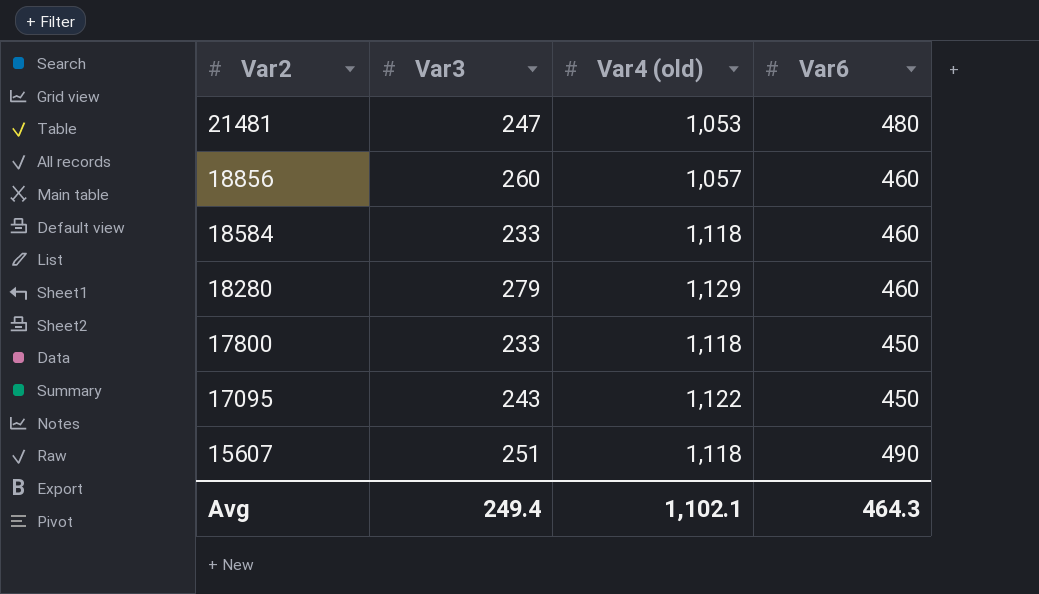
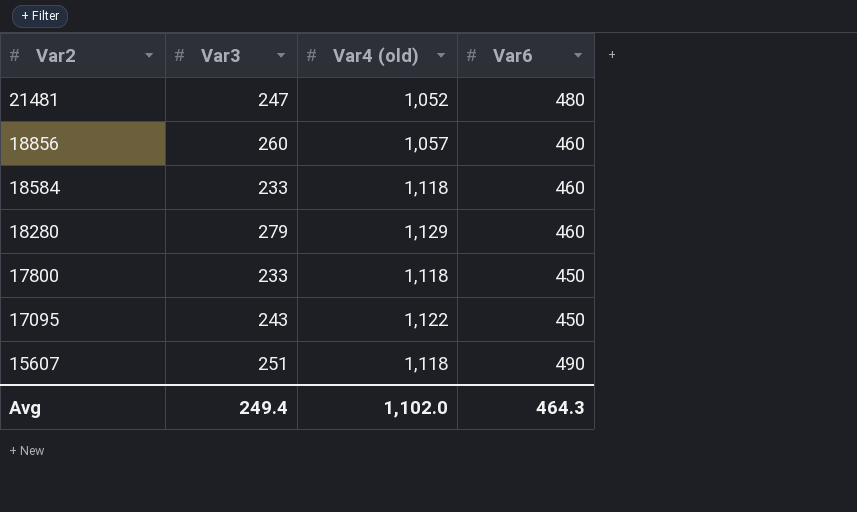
21481 | Var4 (old): 1,053 -> 1,052
Avg | Var4 (old): 1,102.1 -> 1,102.0

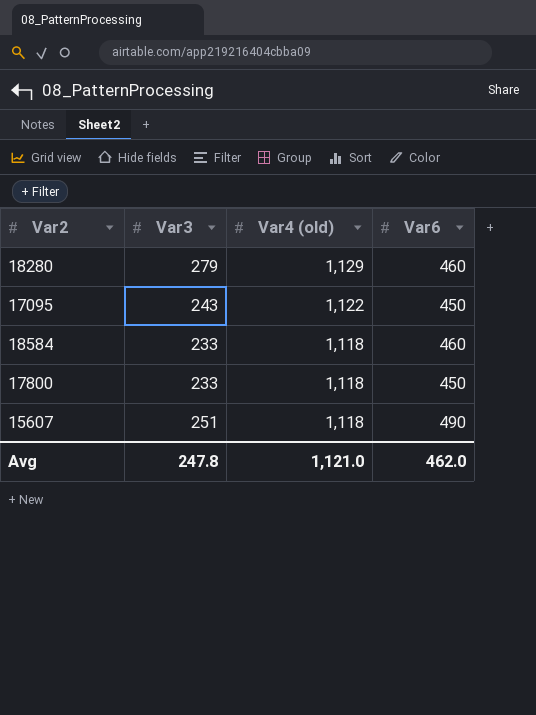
row order: Var2 descending -> Var4 (old) descending
row 21481: 247 | 1,052 | 480 -> none
row 18856: 260 | 1,057 | 460 -> none
Avg | Var3: 249.4 -> 247.8
Avg | Var4 (old): 1,102.0 -> 1,121.0
Avg | Var6: 464.3 -> 462.0

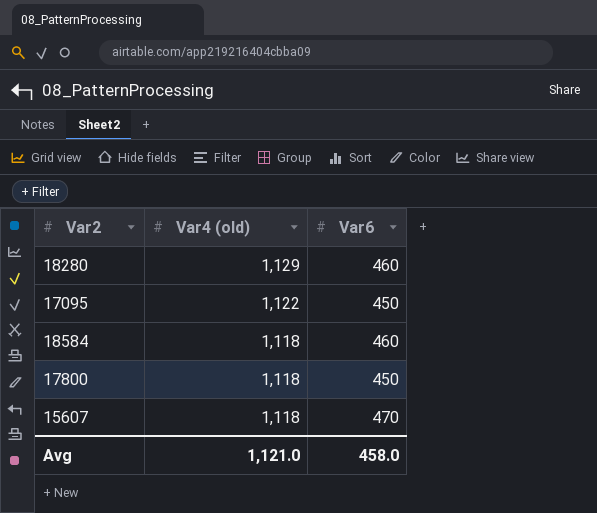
column Var3 | position: 2 -> none
15607 | Var6: 490 -> 470
Avg | Var6: 462.0 -> 458.0

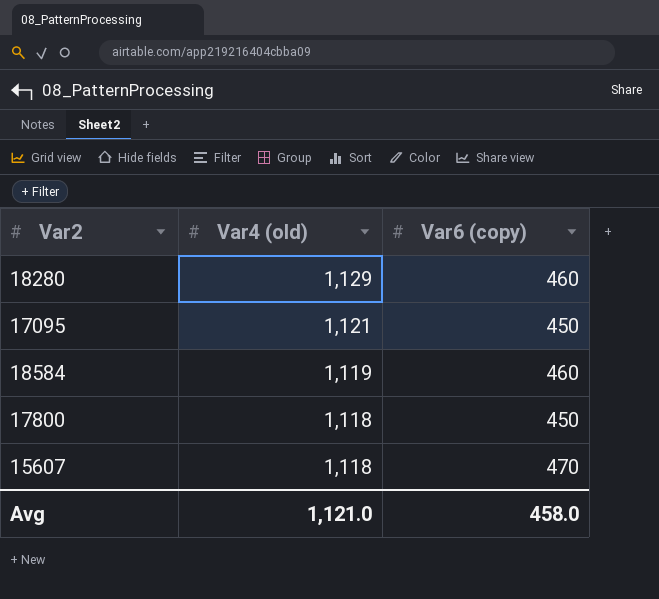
column name: Var6 -> Var6 (copy)
17095 | Var4 (old): 1,122 -> 1,121
18584 | Var4 (old): 1,118 -> 1,119

